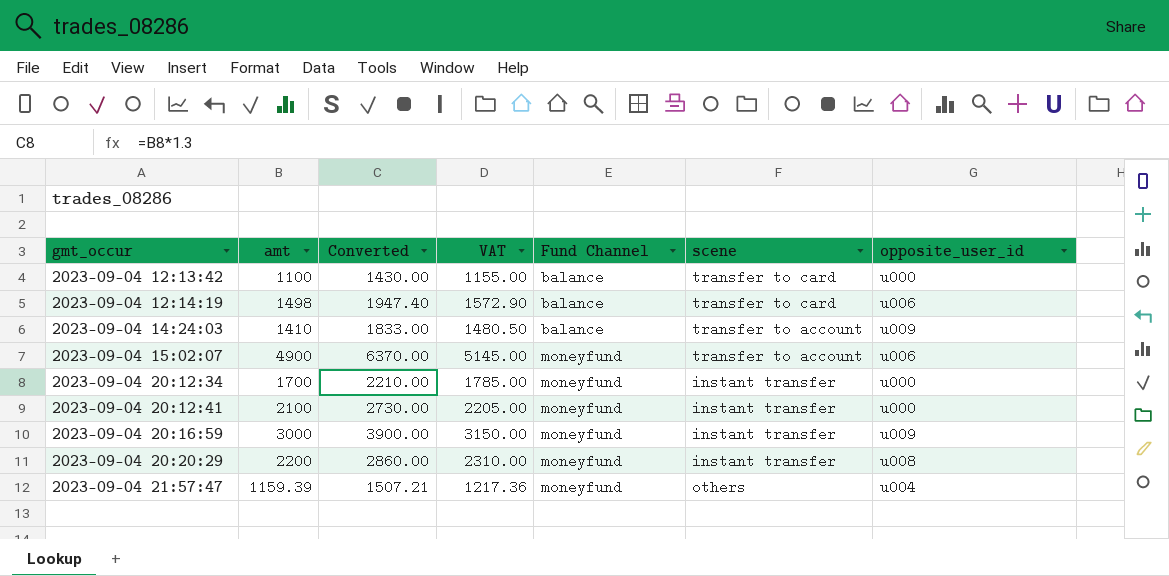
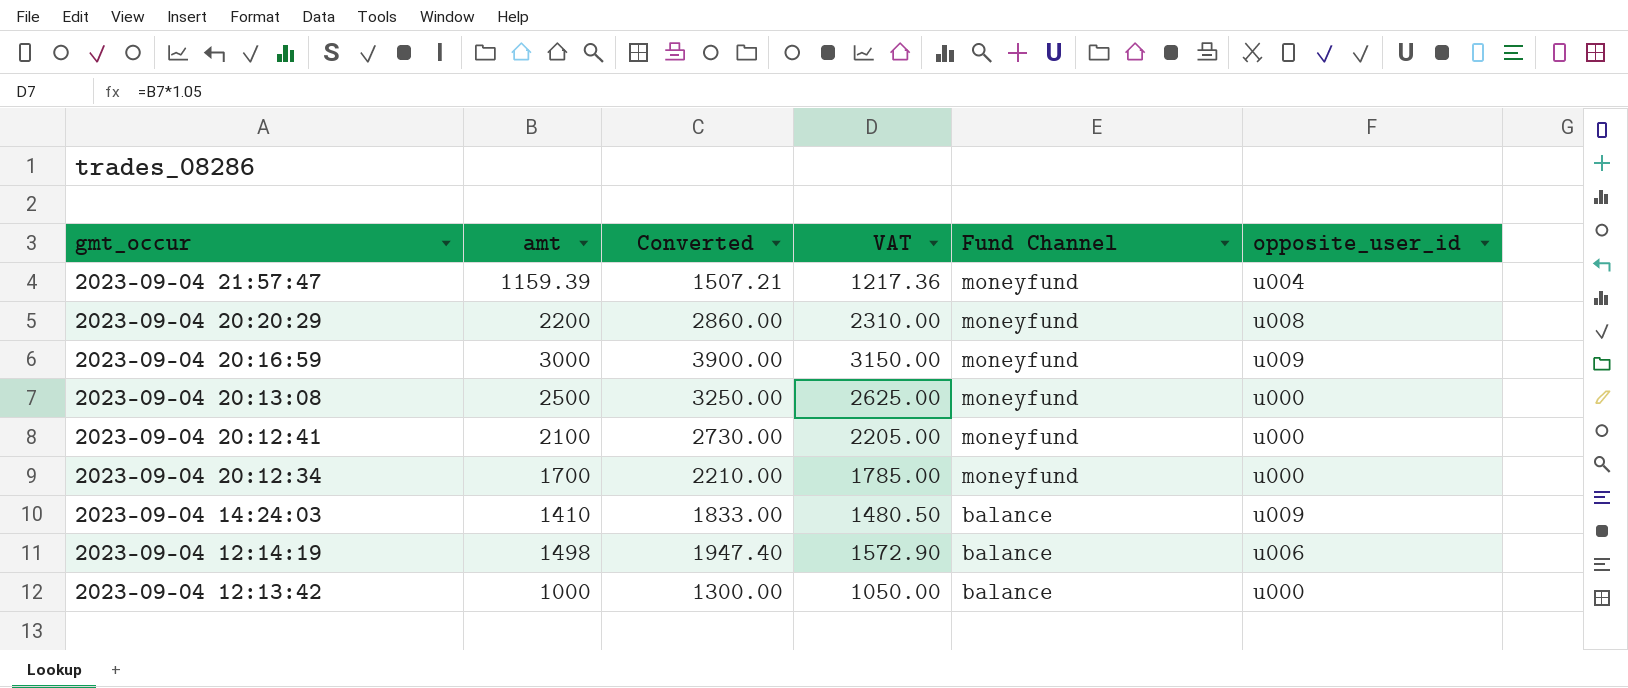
row order: gmt_occur ascending -> gmt_occur descending
column scene | position: 6 -> none
row 2023-09-04 15:02:07: 4900 | 6370.00 | 5145.00 | moneyfund | transfer to account | u006 -> none
row 2023-09-04 20:13:08: none -> 2500 | 3250.00 | 2625.00 | moneyfund | u000
2023-09-04 12:13:42 | amt: 1100 -> 1000
2023-09-04 12:13:42 | Converted: 1430.00 -> 1300.00
2023-09-04 12:13:42 | VAT: 1155.00 -> 1050.00

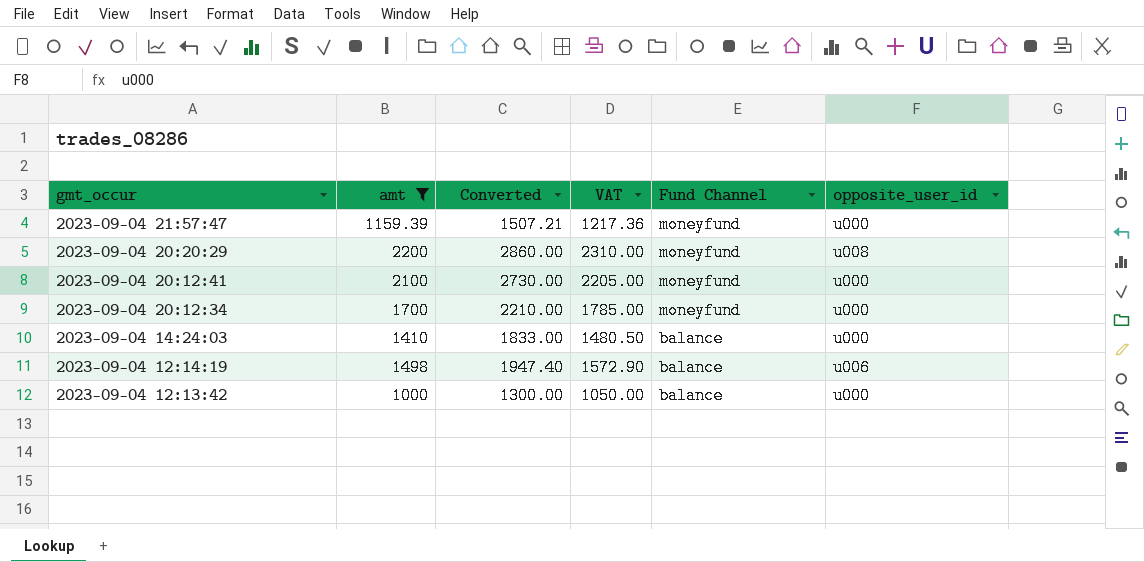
filter: none -> amt <= 2200
2023-09-04 21:57:47 | opposite_user_id: u004 -> u000
2023-09-04 14:24:03 | opposite_user_id: u009 -> u000

